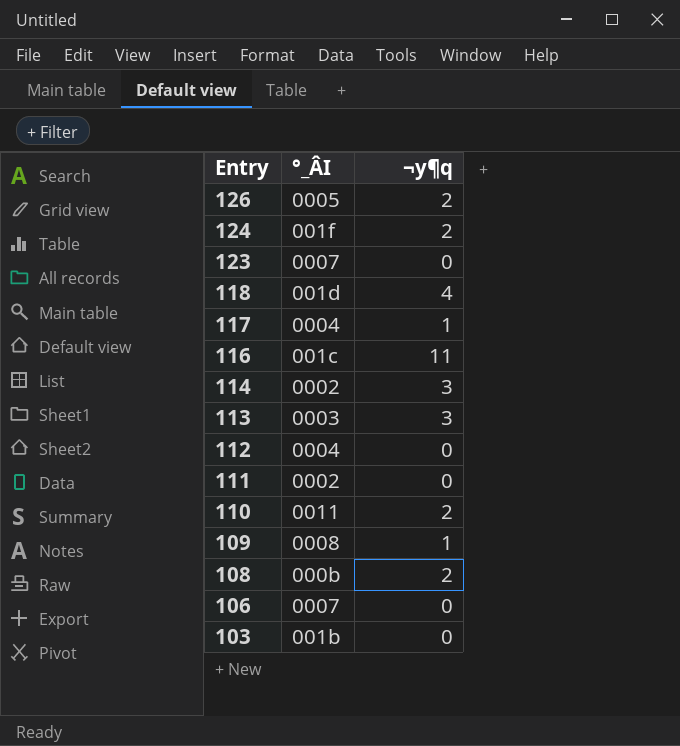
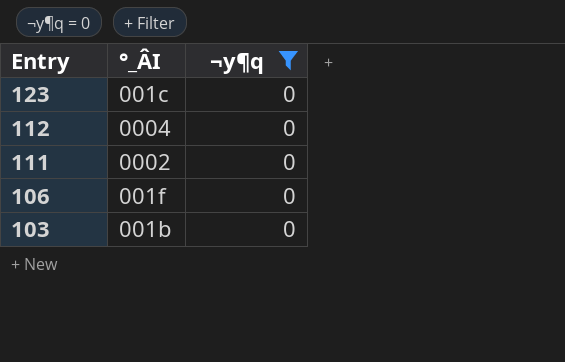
filter: none -> ¬y¶q = 0
123 | °_ÂI: 0007 -> 001c
106 | °_ÂI: 0007 -> 001f

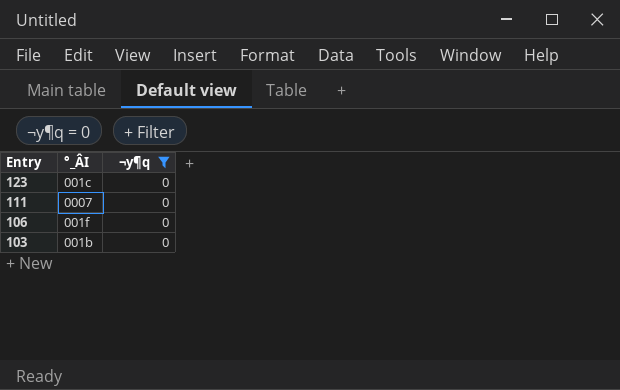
row 112: 0004 | 0 -> none
111 | °_ÂI: 0002 -> 0007

